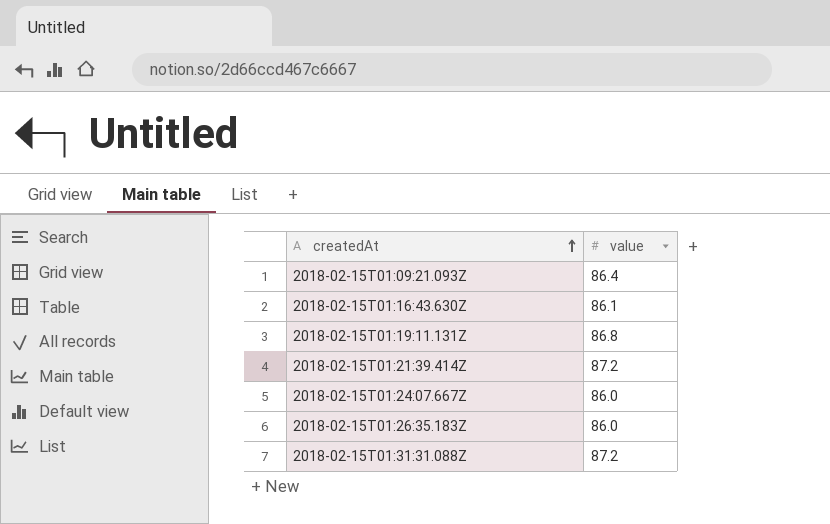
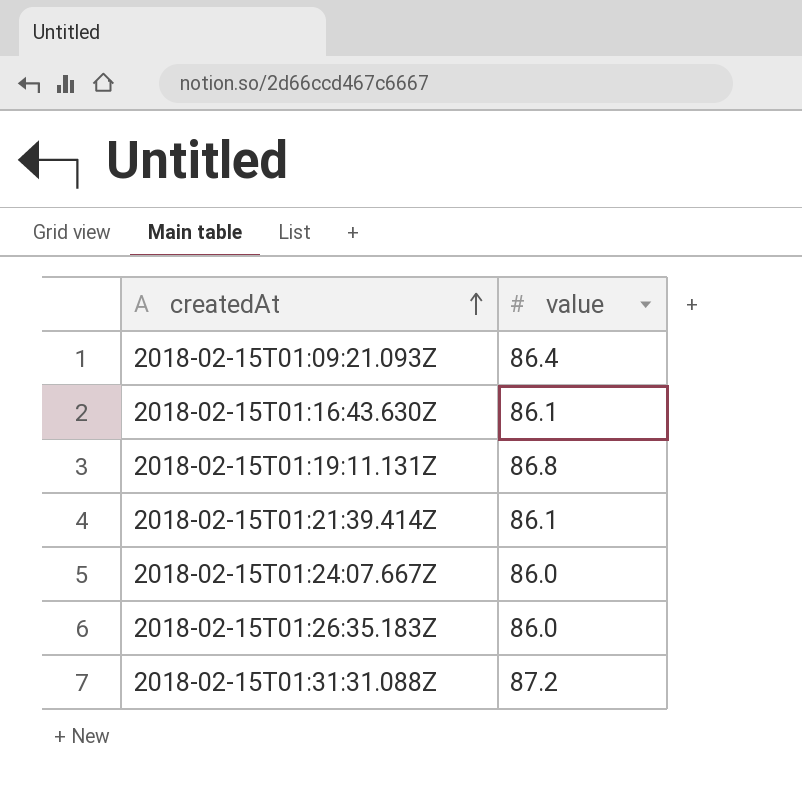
2018-02-15T01:21:39.414Z | value: 87.2 -> 86.1

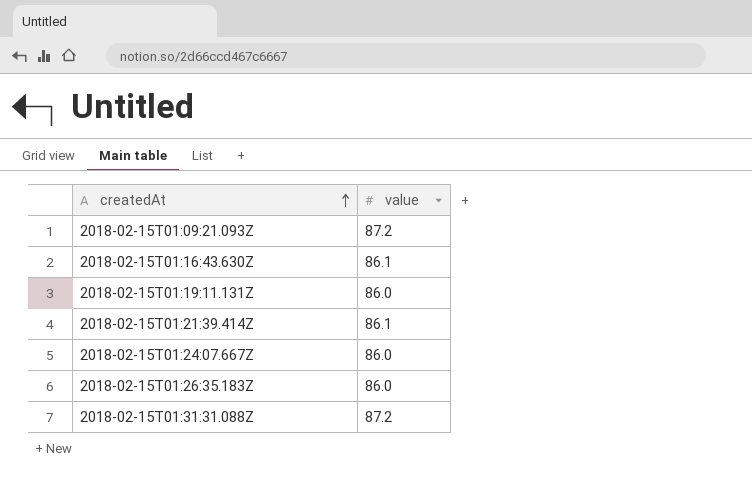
2018-02-15T01:09:21.093Z | value: 86.4 -> 87.2
2018-02-15T01:19:11.131Z | value: 86.8 -> 86.0

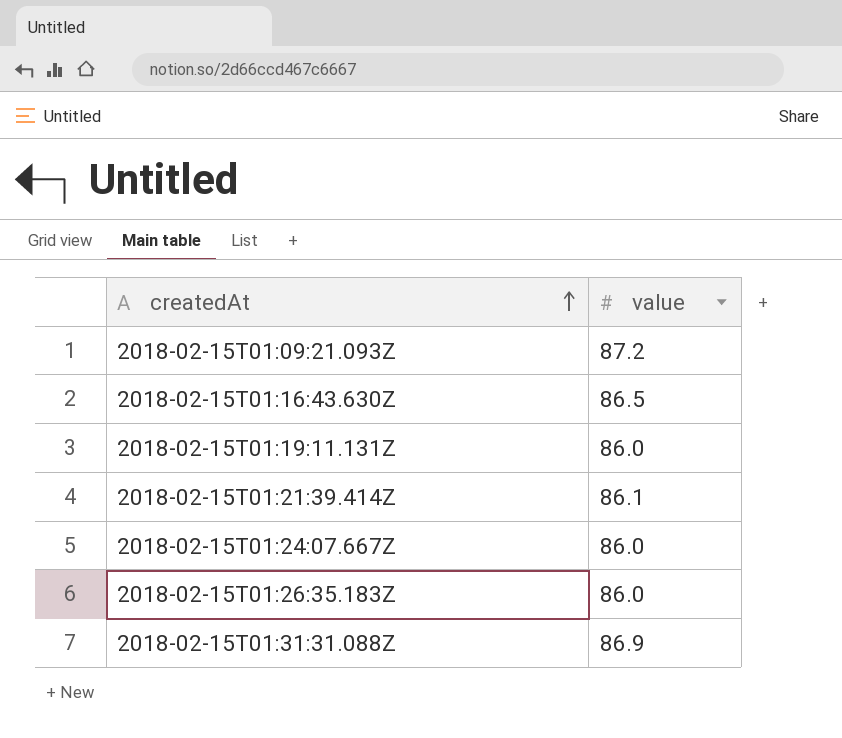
2018-02-15T01:16:43.630Z | value: 86.1 -> 86.5
2018-02-15T01:31:31.088Z | value: 87.2 -> 86.9

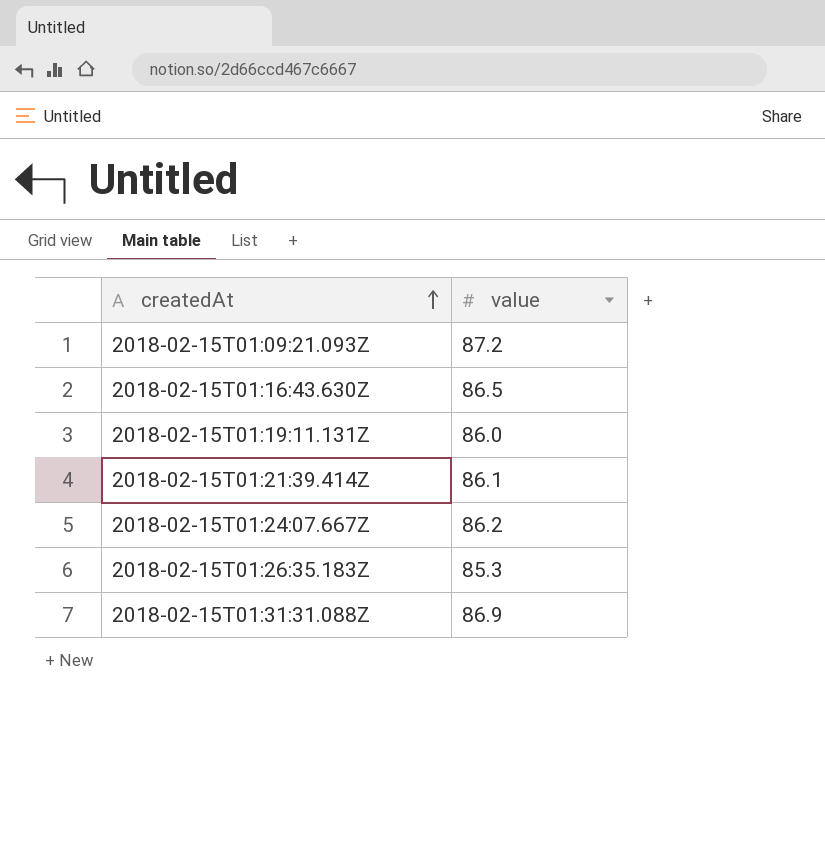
2018-02-15T01:24:07.667Z | value: 86.0 -> 86.2
2018-02-15T01:26:35.183Z | value: 86.0 -> 85.3

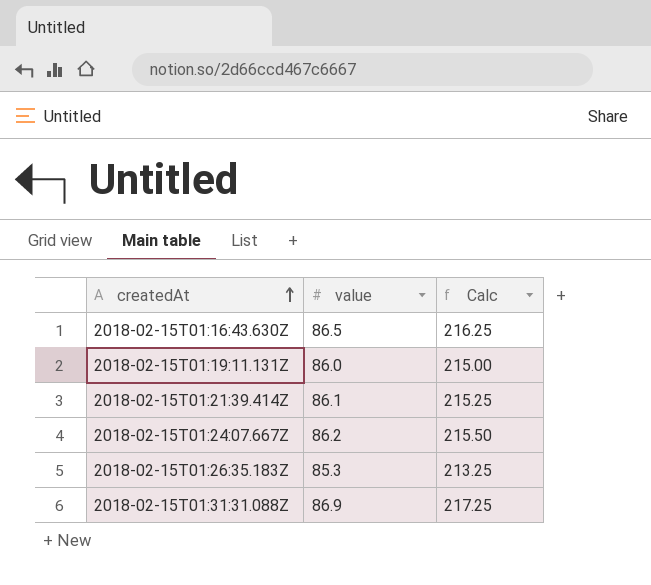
column Calc | formula: none -> [value] * 2.5
row 2018-02-15T01:09:21.093Z: 87.2 -> none

